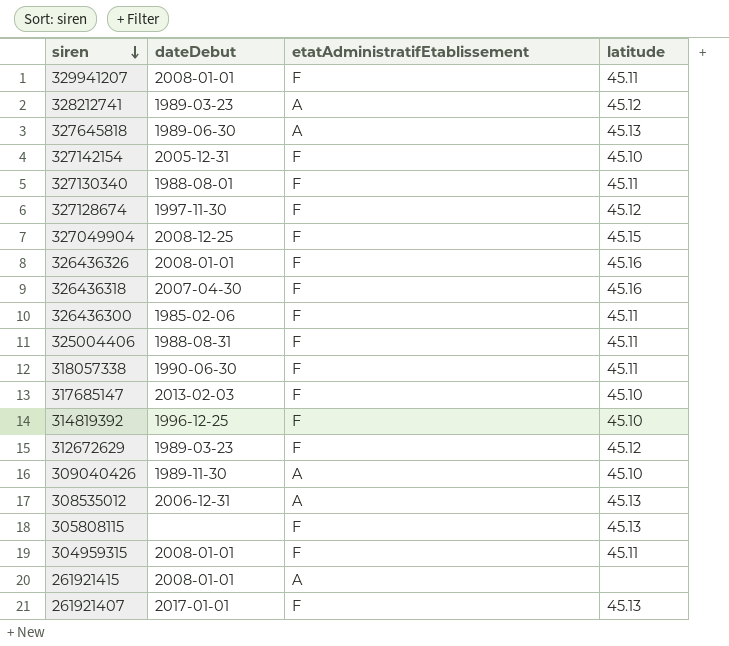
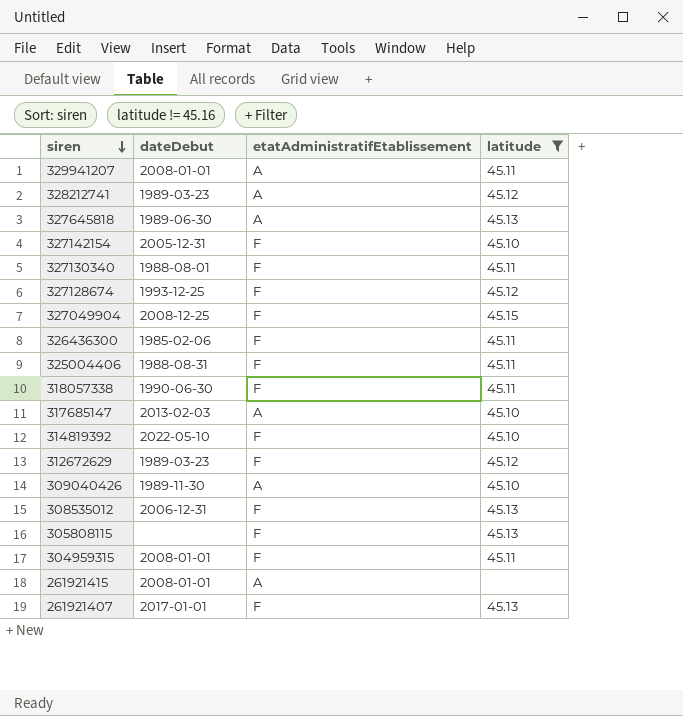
filter: none -> latitude != 45.16
329941207 | etatAdministratifEtablissement: F -> A
327128674 | dateDebut: 1997-11-30 -> 1993-12-25
317685147 | etatAdministratifEtablissement: F -> A
314819392 | dateDebut: 1996-12-25 -> 2022-05-10
308535012 | etatAdministratifEtablissement: A -> F

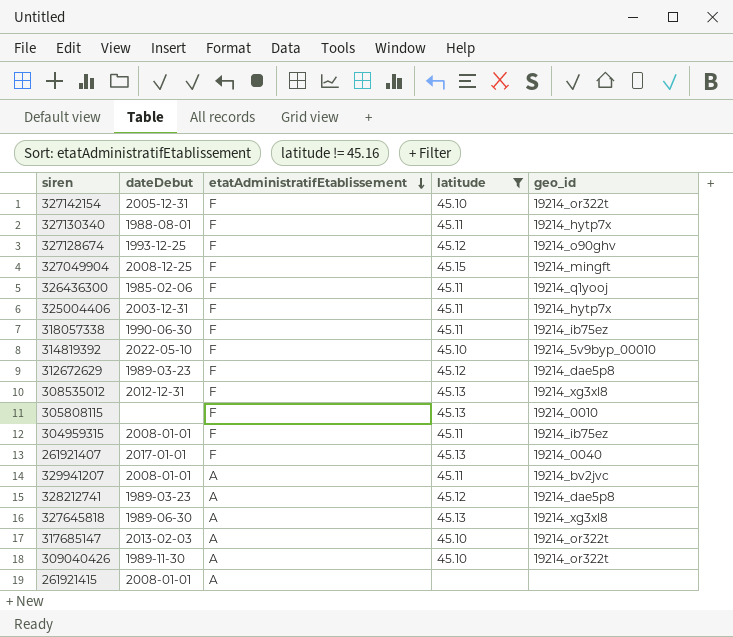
row order: siren descending -> etatAdministratifEtablissement descending
column geo_id | position: none -> 5
325004406 | dateDebut: 1988-08-31 -> 2003-12-31
308535012 | dateDebut: 2006-12-31 -> 2012-12-31

